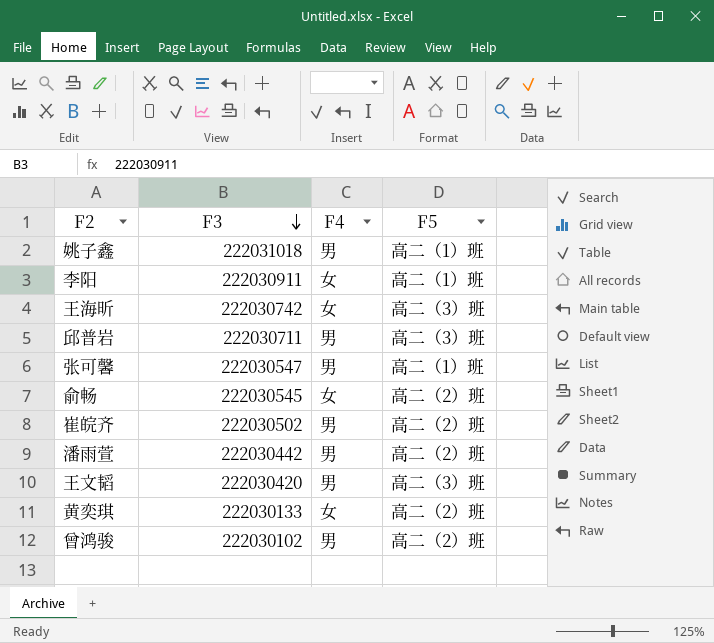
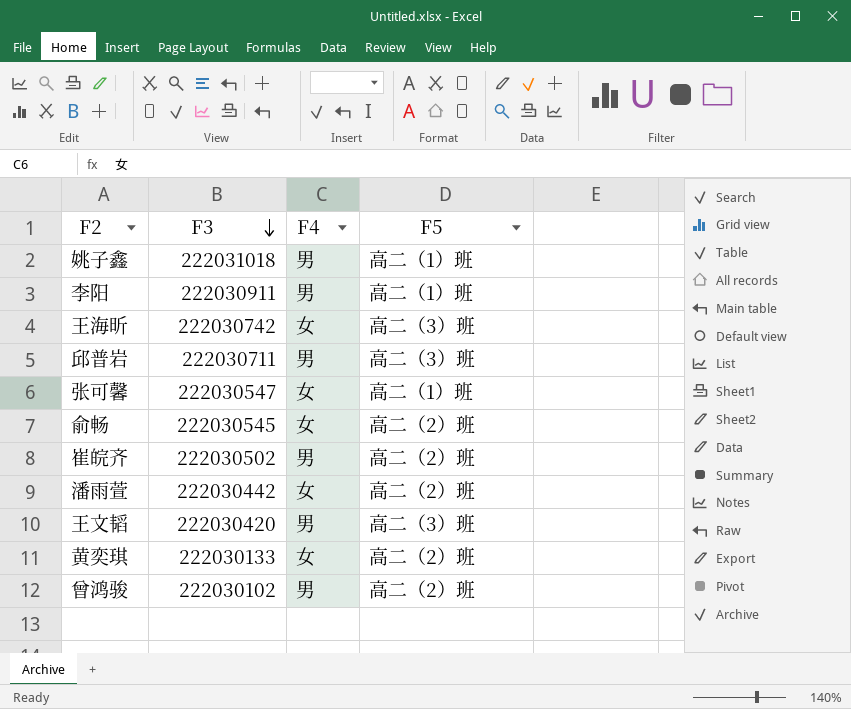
李阳 | F4: 女 -> 男
张可馨 | F4: 男 -> 女
潘雨萱 | F4: 男 -> 女

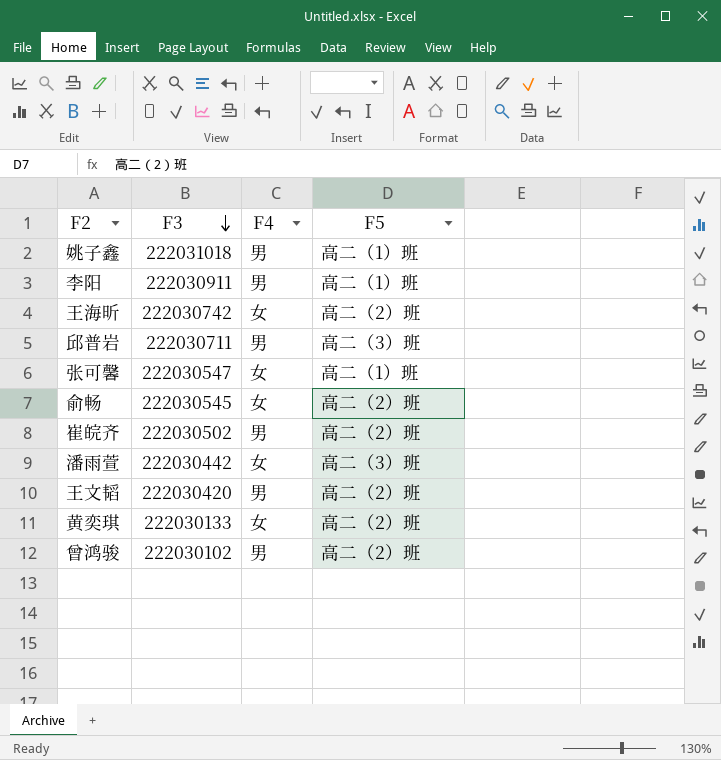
王海昕 | F5: 高二（3）班 -> 高二（2）班
潘雨萱 | F5: 高二（2）班 -> 高二（3）班
王文韬 | F5: 高二（3）班 -> 高二（2）班

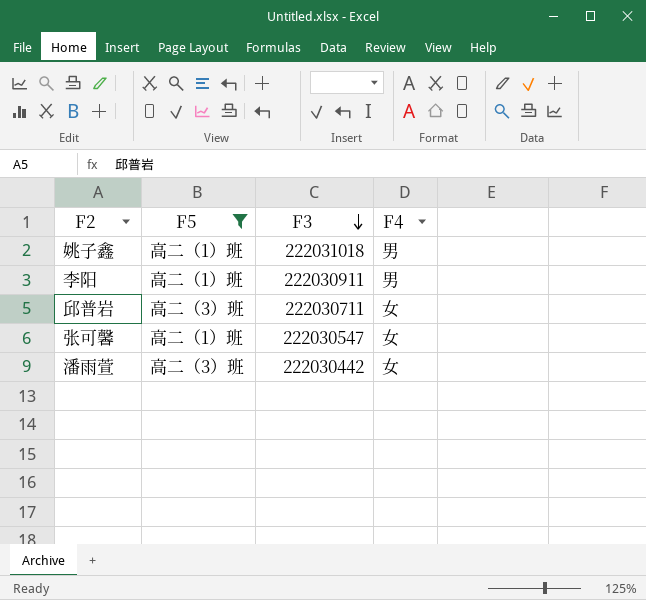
filter: none -> F5 != 高二（2）班
column F5 | position: 4 -> 2
邱普岩 | F4: 男 -> 女

